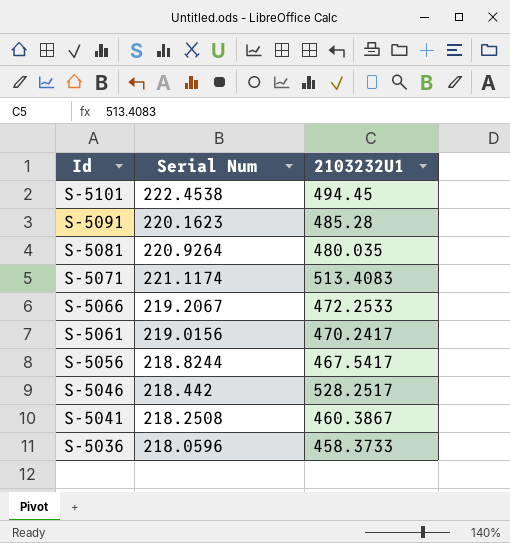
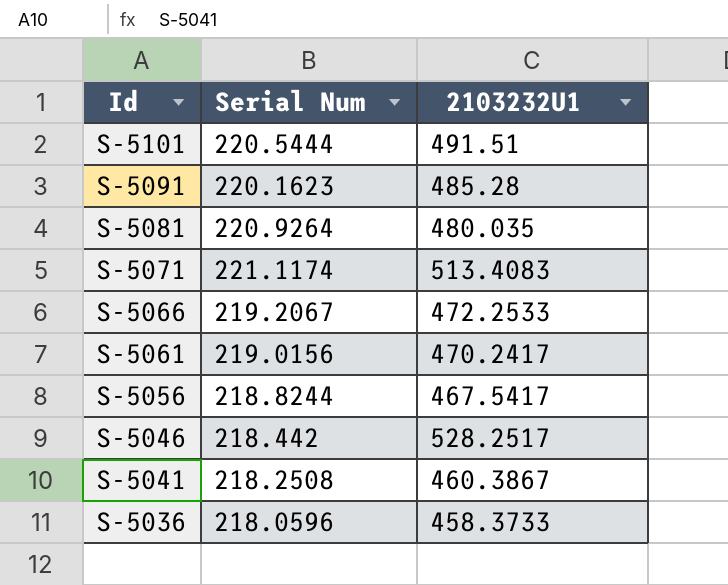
S-5101 | Serial Num: 222.4538 -> 220.5444
S-5101 | 2103232U1: 494.45 -> 491.51

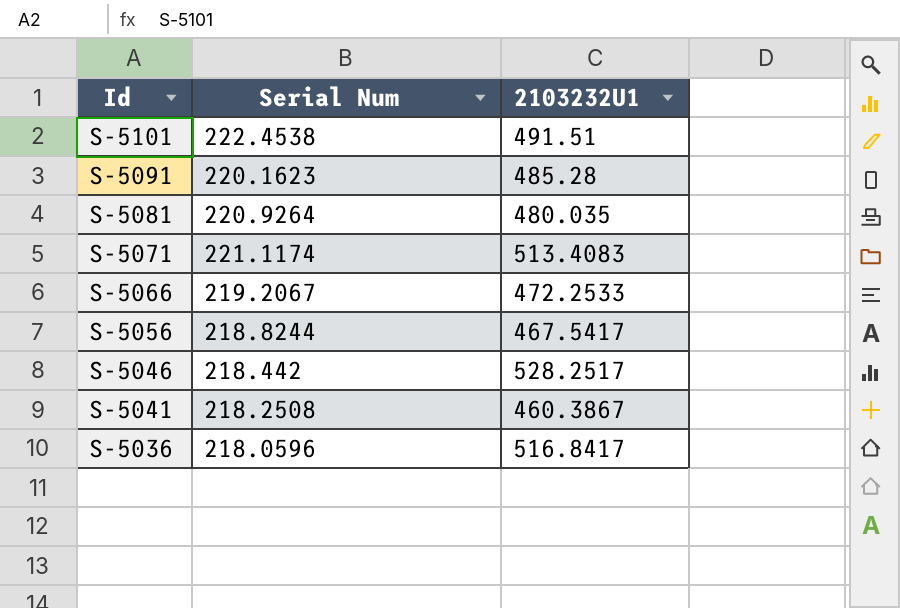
row S-5061: 219.0156 | 470.2417 -> none
S-5101 | Serial Num: 220.5444 -> 222.4538
S-5036 | 2103232U1: 458.3733 -> 516.8417

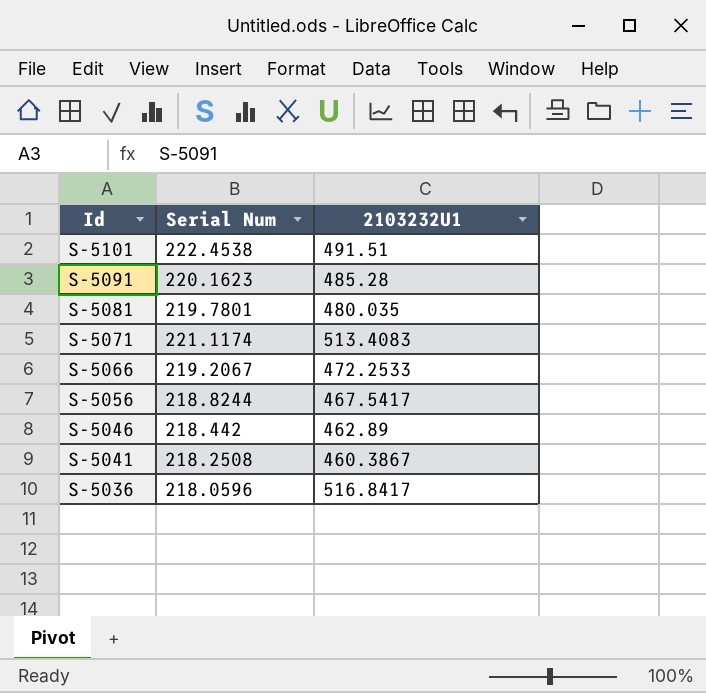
S-5081 | Serial Num: 220.9264 -> 219.7801
S-5046 | 2103232U1: 528.2517 -> 462.89

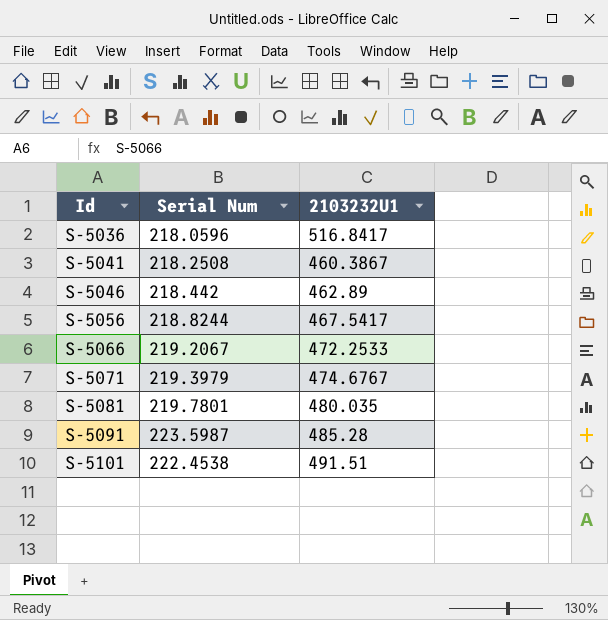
row order: Id descending -> Id ascending
S-5071 | Serial Num: 221.1174 -> 219.3979
S-5071 | 2103232U1: 513.4083 -> 474.6767
S-5091 | Serial Num: 220.1623 -> 223.5987

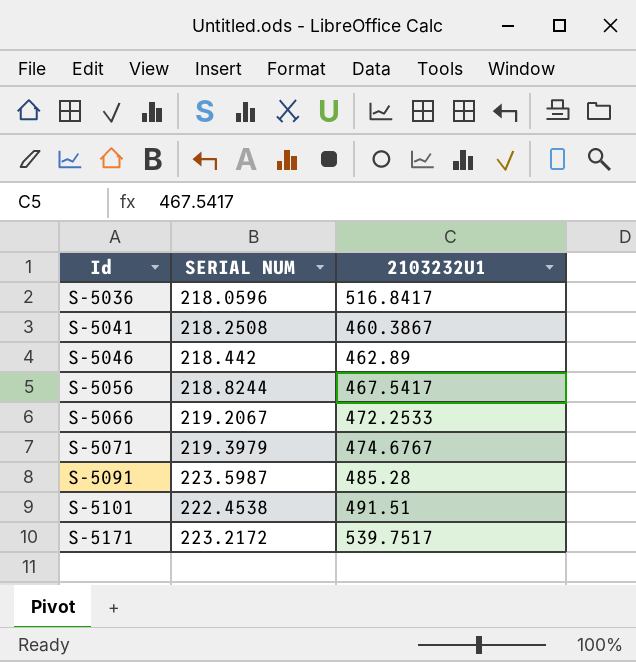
column name: Serial Num -> SERIAL NUM
row S-5081: 219.7801 | 480.035 -> none
row S-5171: none -> 223.2172 | 539.7517

